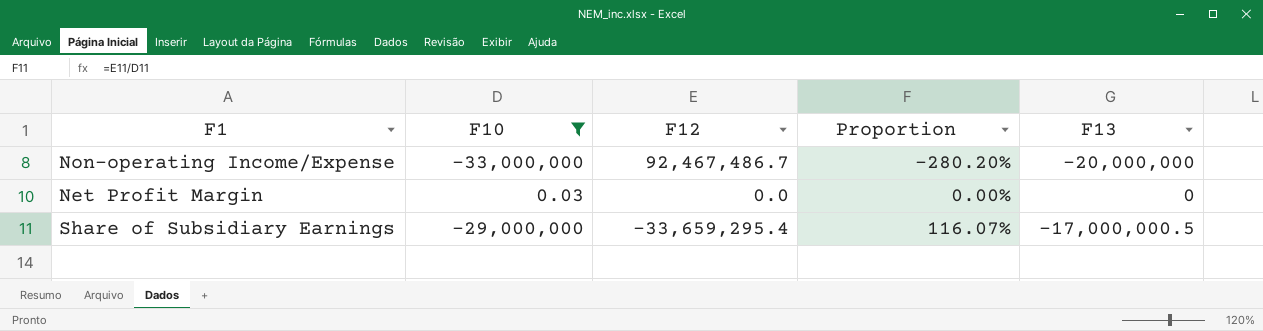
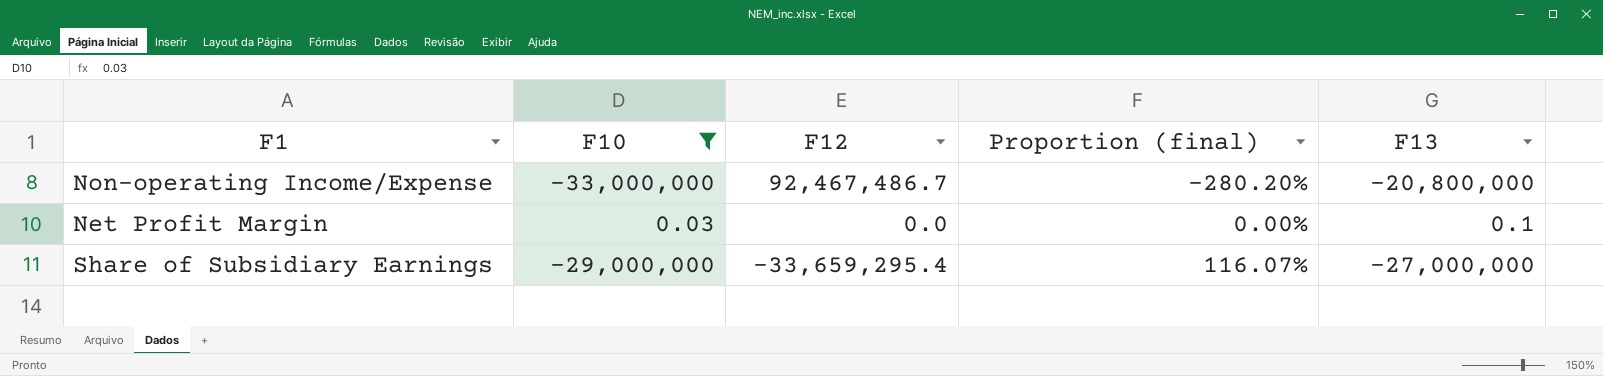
column name: Proportion -> Proportion (final)
Non-operating Income/Expense | F13: -20,000,000 -> -20,800,000
Net Profit Margin | F13: 0 -> 0.1
Share of Subsidiary Earnings | F13: -17,000,000.5 -> -27,000,000

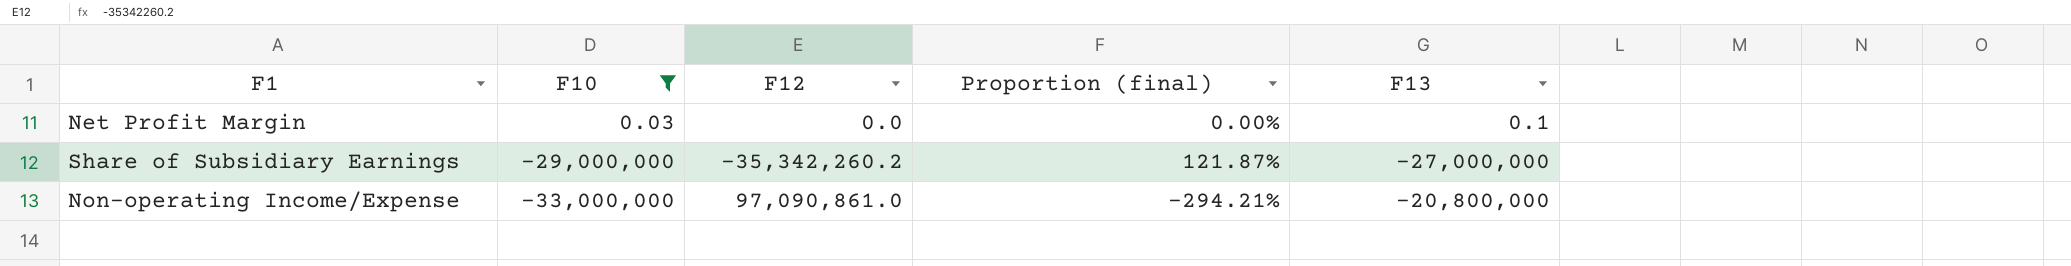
row order: F12 descending -> F10 descending
Share of Subsidiary Earnings | F12: -33,659,295.4 -> -35,342,260.2
Share of Subsidiary Earnings | Proportion (final): 116.07% -> 121.87%
Non-operating Income/Expense | F12: 92,467,486.7 -> 97,090,861.0
Non-operating Income/Expense | Proportion (final): -280.20% -> -294.21%

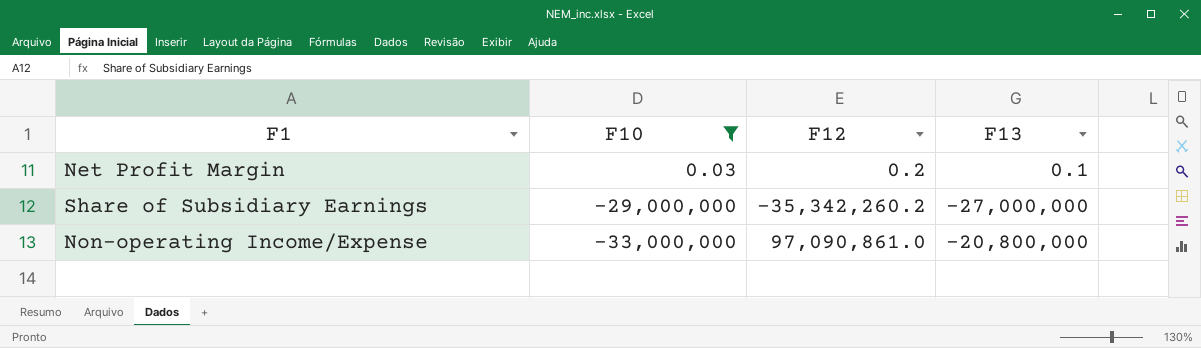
column Proportion (final) | formula: [F12] / [F10] -> none
Net Profit Margin | F12: 0.0 -> 0.2

